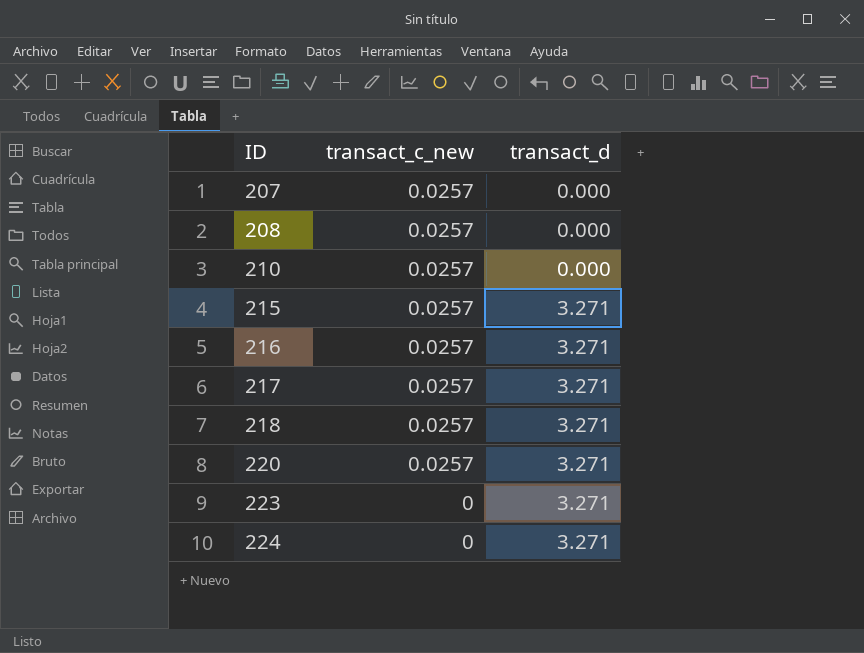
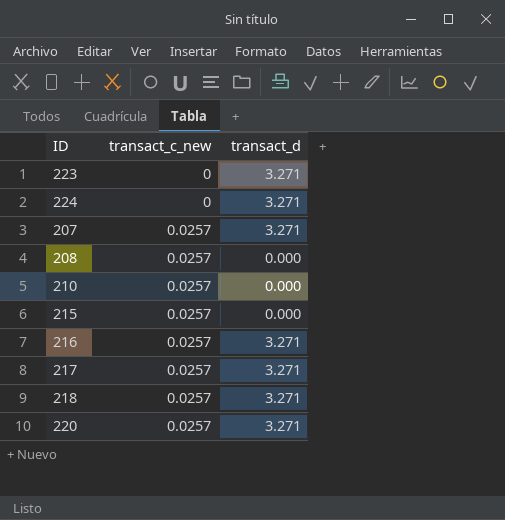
row order: ID ascending -> transact_c_new ascending
207 | transact_d: 0.000 -> 3.271
215 | transact_d: 3.271 -> 0.000

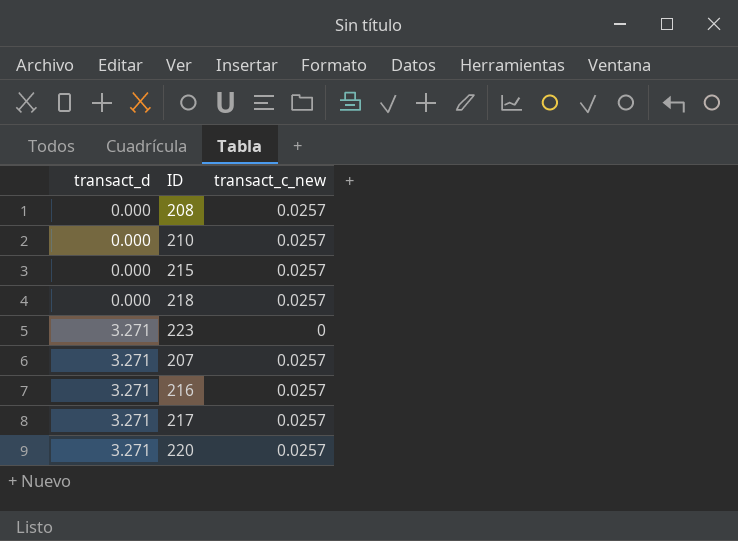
row order: transact_c_new ascending -> transact_d ascending
column transact_d | position: 3 -> 1
row 224: 0 | 3.271 -> none
218 | transact_d: 3.271 -> 0.000

